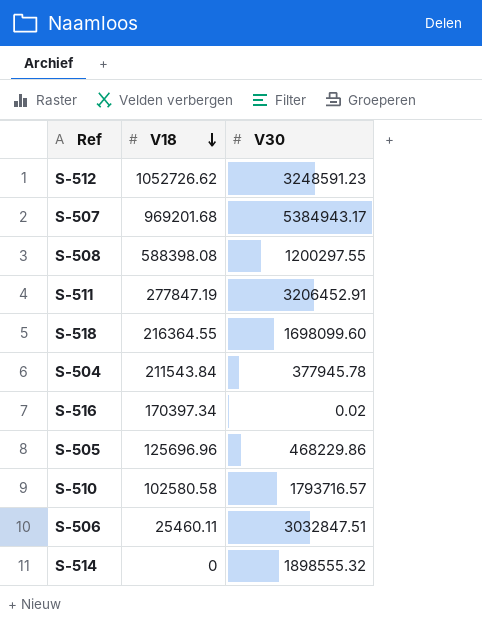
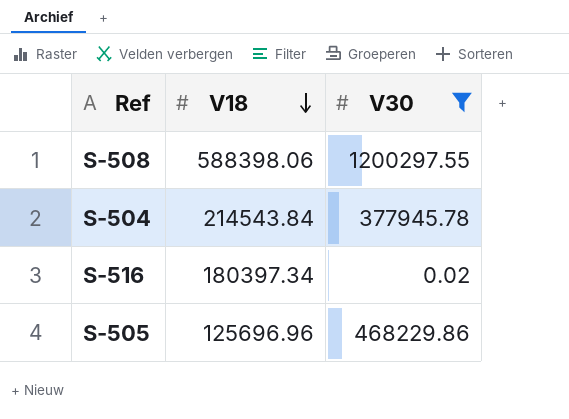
filter: none -> V30 <= 1200297.55
S-508 | V18: 588398.08 -> 588398.06
S-504 | V18: 211543.84 -> 214543.84
S-516 | V18: 170397.34 -> 180397.34

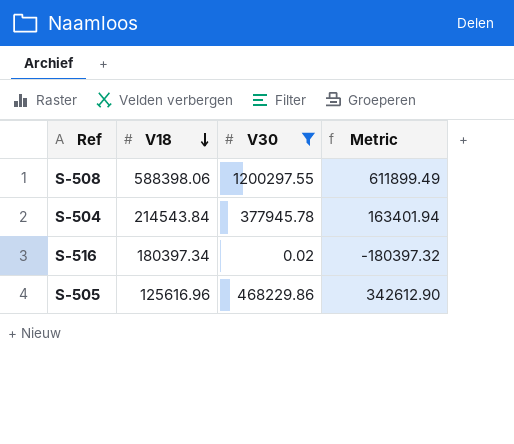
column Metric | formula: none -> [V30] - [V18]
S-505 | V18: 125696.96 -> 125616.96

